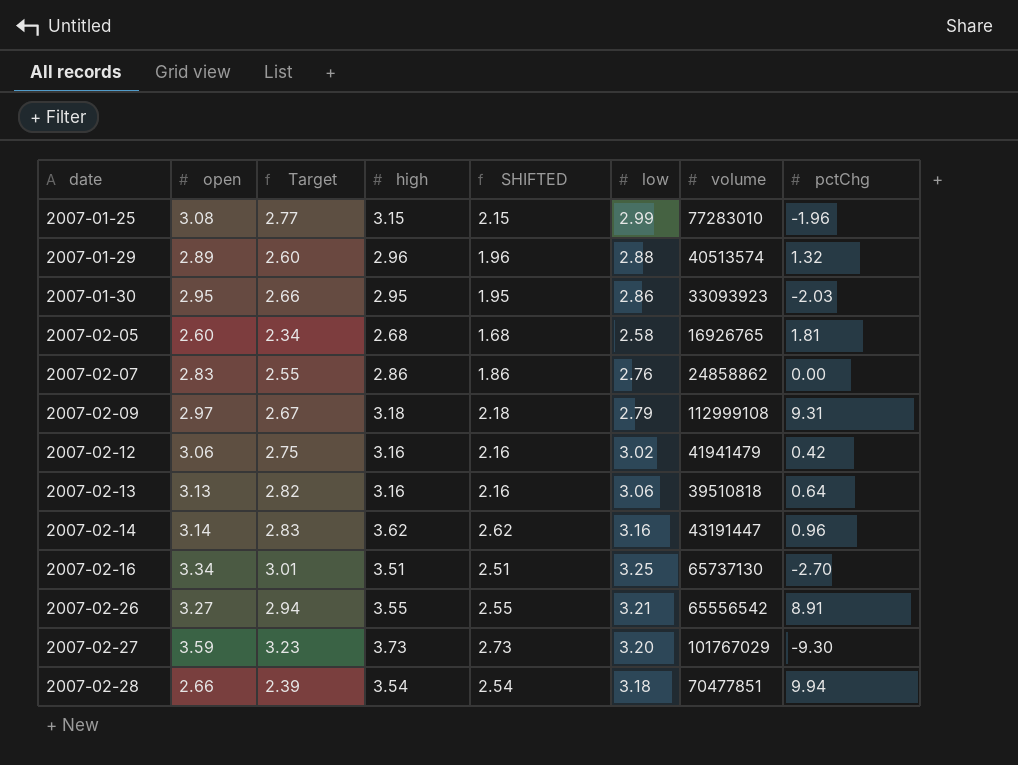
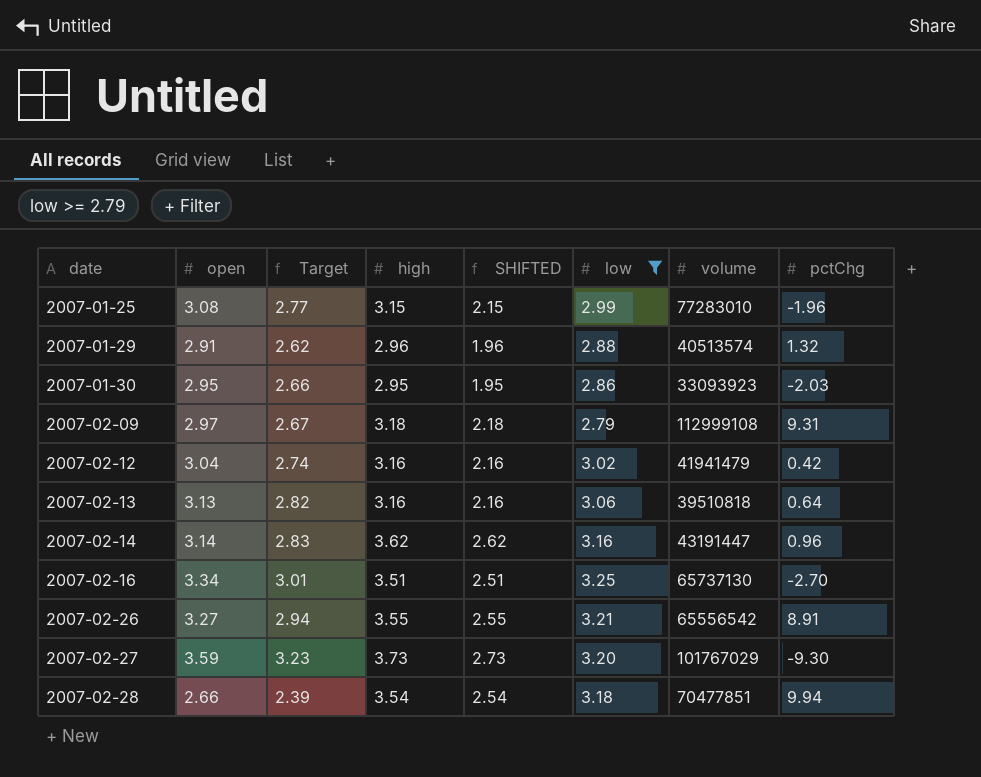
filter: none -> low >= 2.79
2007-01-29 | open: 2.89 -> 2.91
2007-01-29 | Target: 2.60 -> 2.62
2007-02-12 | open: 3.06 -> 3.04
2007-02-12 | Target: 2.75 -> 2.74

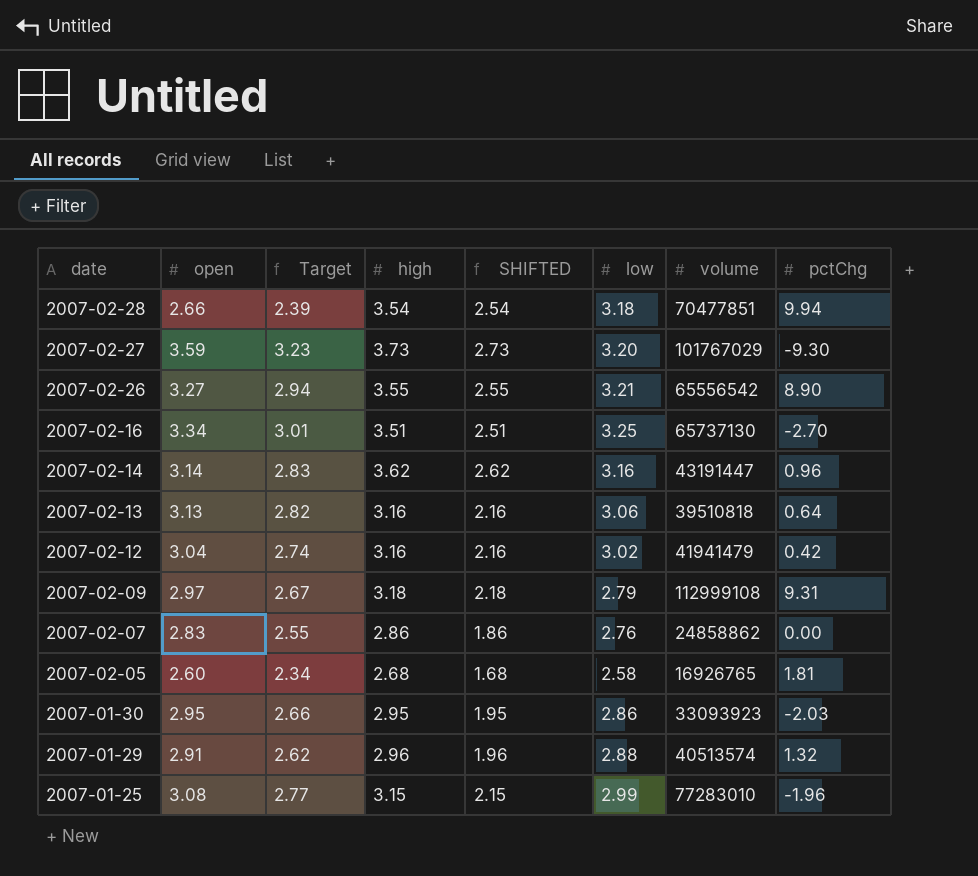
filter: low >= 2.79 -> none
row order: date ascending -> date descending
2007-02-26 | pctChg: 8.91 -> 8.90

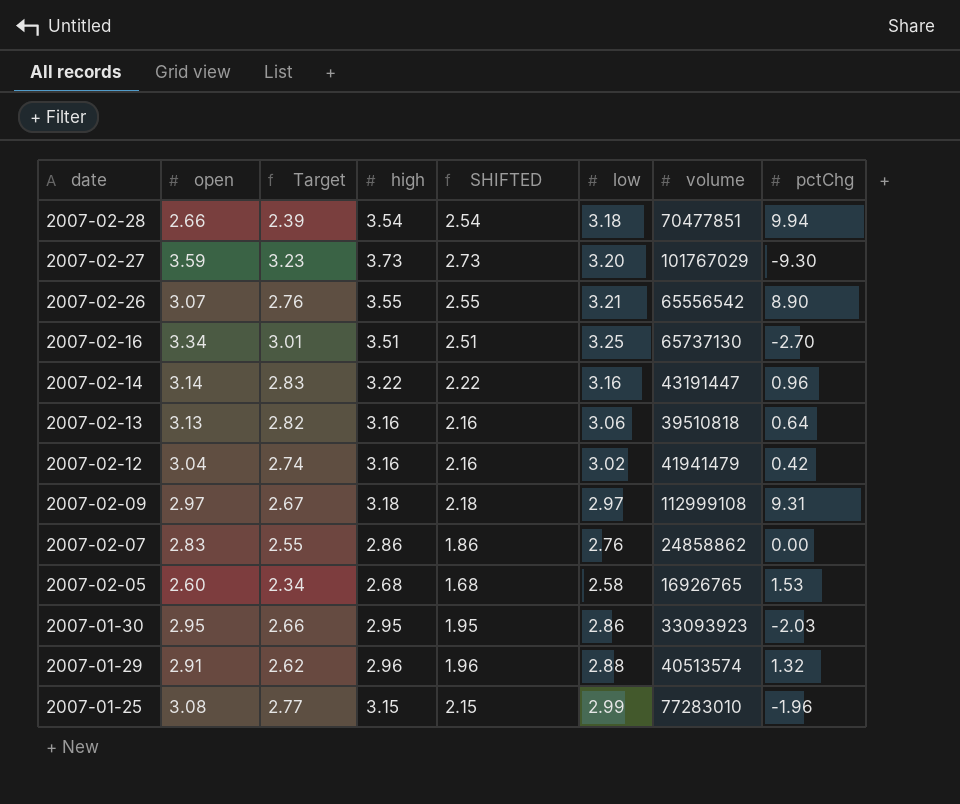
2007-02-26 | open: 3.27 -> 3.07
2007-02-26 | Target: 2.94 -> 2.76
2007-02-14 | high: 3.62 -> 3.22
2007-02-14 | SHIFTED: 2.62 -> 2.22
2007-02-09 | low: 2.79 -> 2.97
2007-02-05 | pctChg: 1.81 -> 1.53

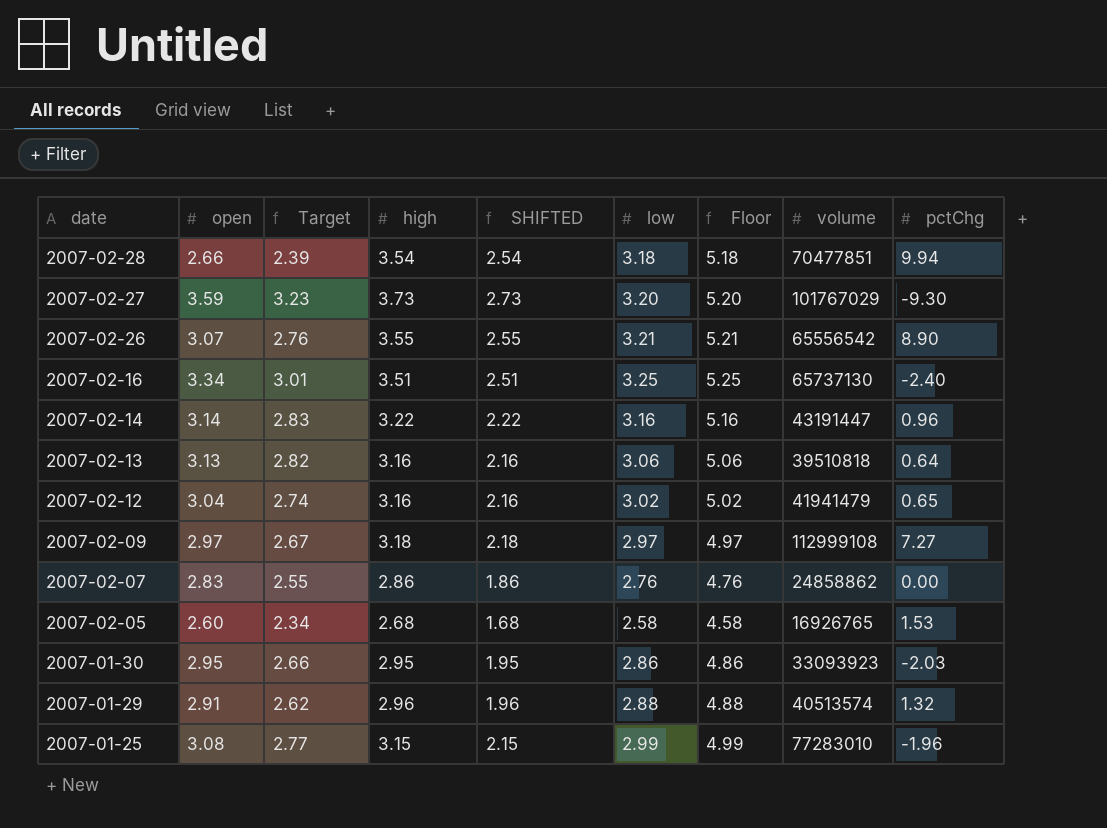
column Floor | formula: none -> [low] + 2
2007-02-16 | pctChg: -2.70 -> -2.40
2007-02-12 | pctChg: 0.42 -> 0.65
2007-02-09 | pctChg: 9.31 -> 7.27

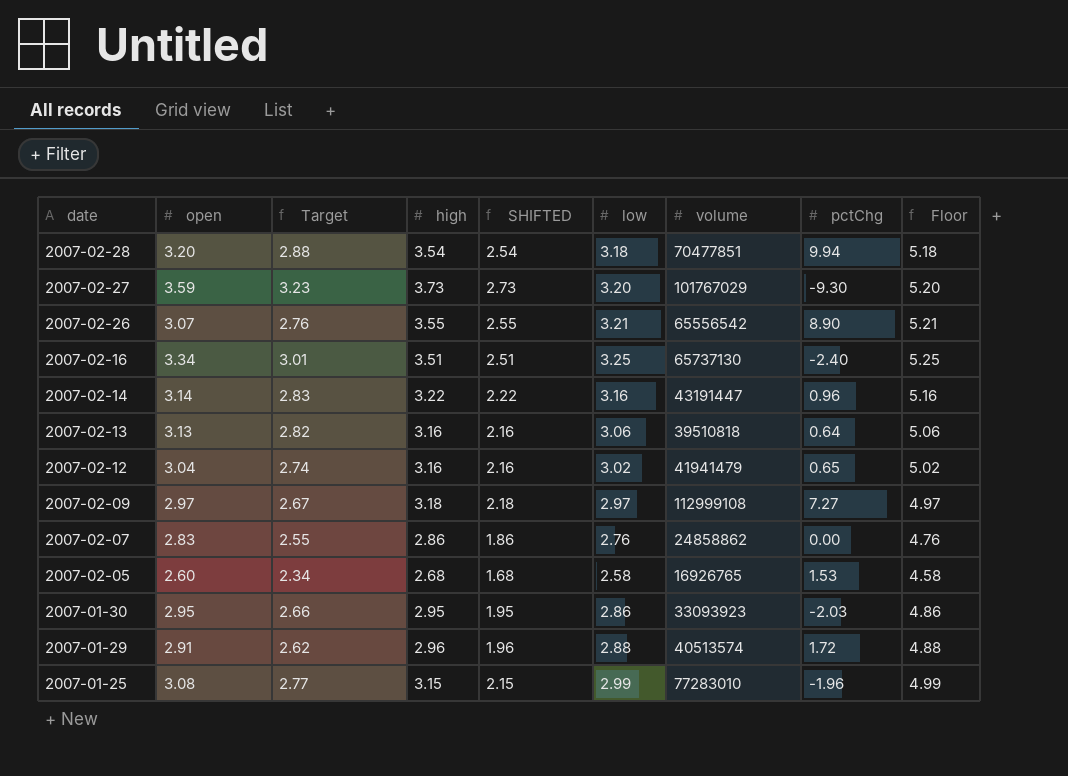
column Floor | position: 7 -> 9
2007-02-28 | open: 2.66 -> 3.20
2007-02-28 | Target: 2.39 -> 2.88
2007-01-29 | pctChg: 1.32 -> 1.72

